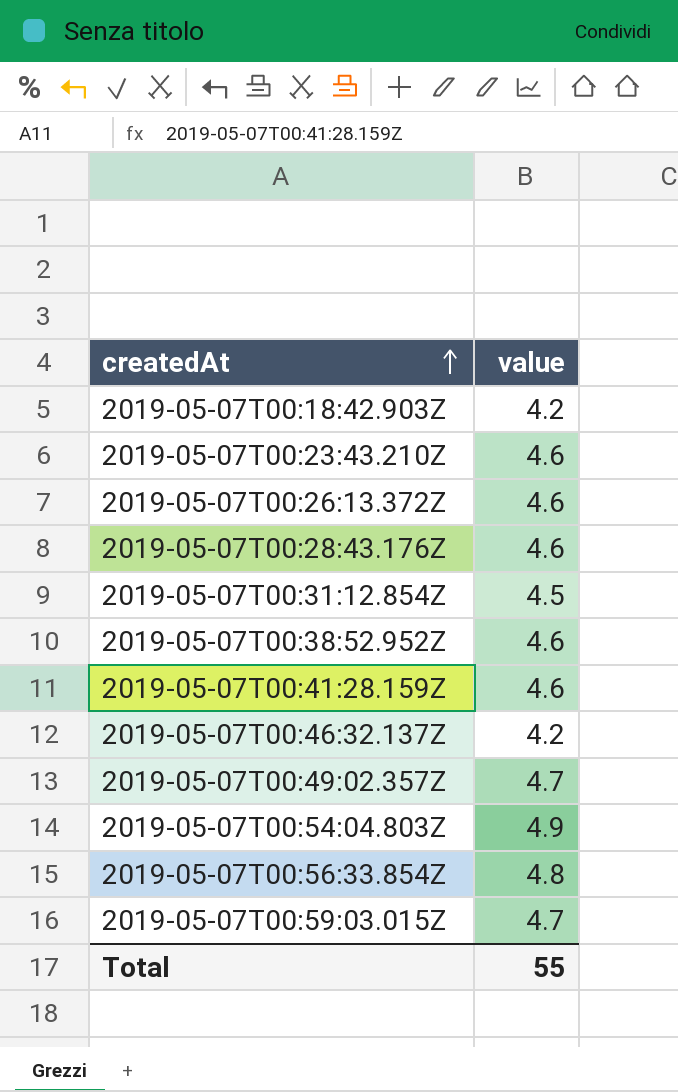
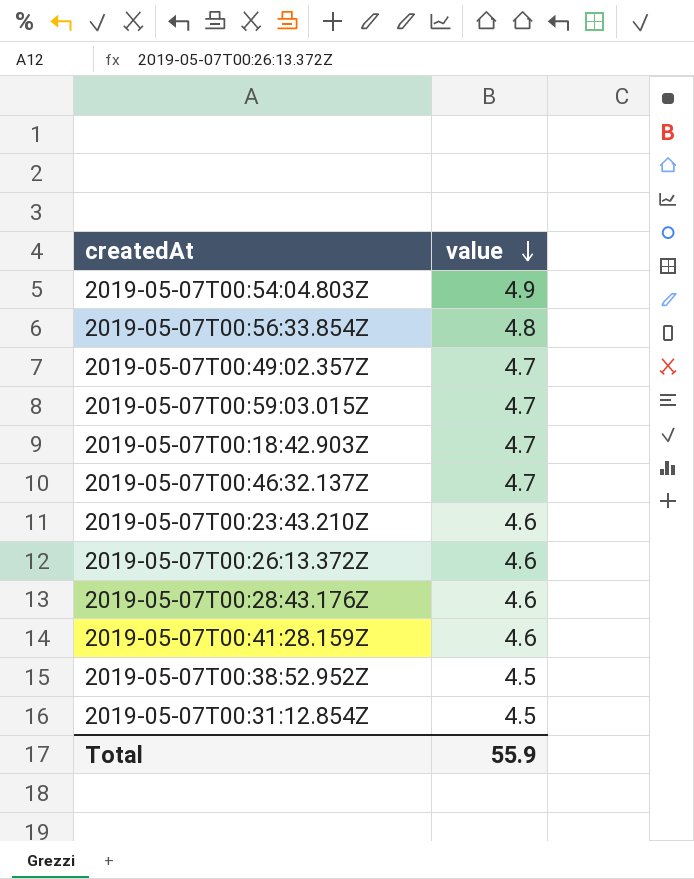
row order: createdAt ascending -> value descending
2019-05-07T00:18:42.903Z | value: 4.2 -> 4.7
2019-05-07T00:46:32.137Z | value: 4.2 -> 4.7
2019-05-07T00:38:52.952Z | value: 4.6 -> 4.5
Total | value: 55 -> 55.9

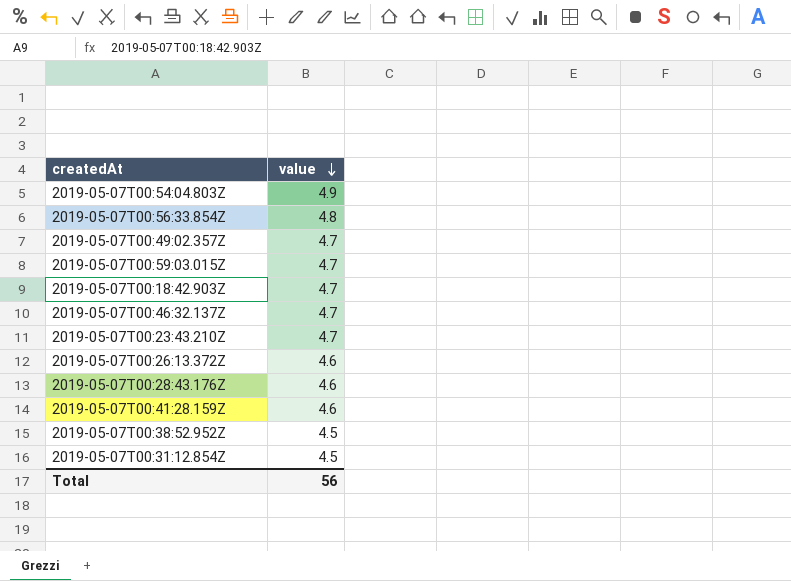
2019-05-07T00:23:43.210Z | value: 4.6 -> 4.7
Total | value: 55.9 -> 56

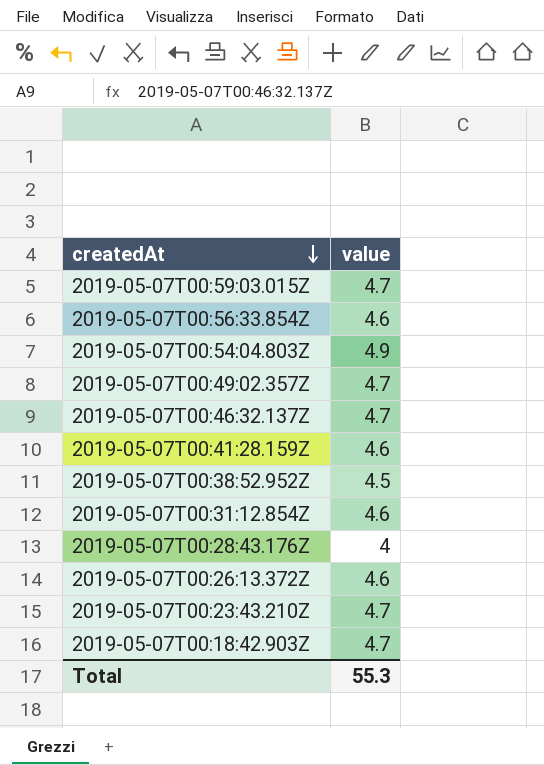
row order: value descending -> createdAt descending
2019-05-07T00:56:33.854Z | value: 4.8 -> 4.6
2019-05-07T00:31:12.854Z | value: 4.5 -> 4.6
2019-05-07T00:28:43.176Z | value: 4.6 -> 4
Total | value: 56 -> 55.3

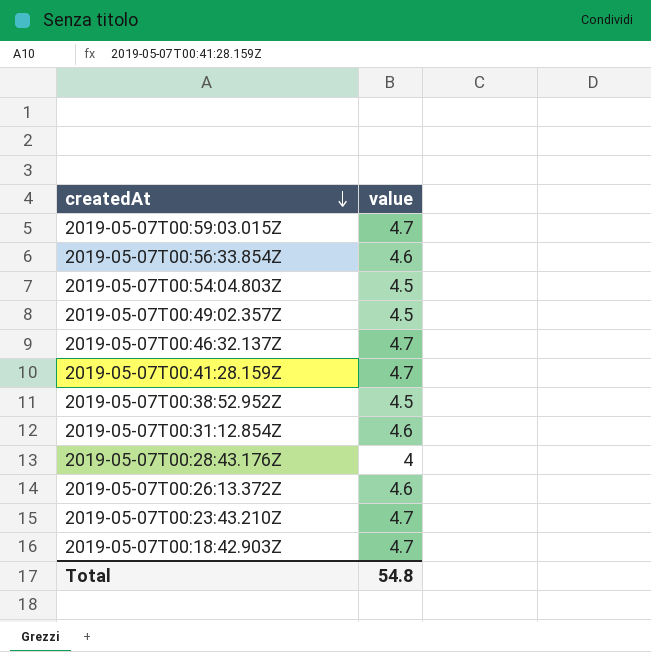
2019-05-07T00:54:04.803Z | value: 4.9 -> 4.5
2019-05-07T00:49:02.357Z | value: 4.7 -> 4.5
2019-05-07T00:41:28.159Z | value: 4.6 -> 4.7
Total | value: 55.3 -> 54.8

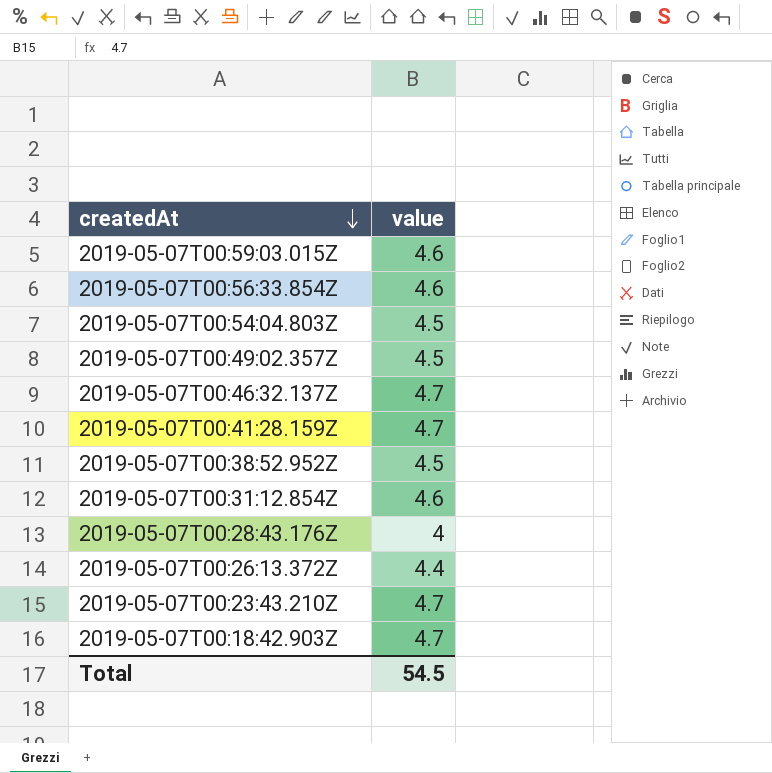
2019-05-07T00:59:03.015Z | value: 4.7 -> 4.6
2019-05-07T00:26:13.372Z | value: 4.6 -> 4.4
Total | value: 54.8 -> 54.5

